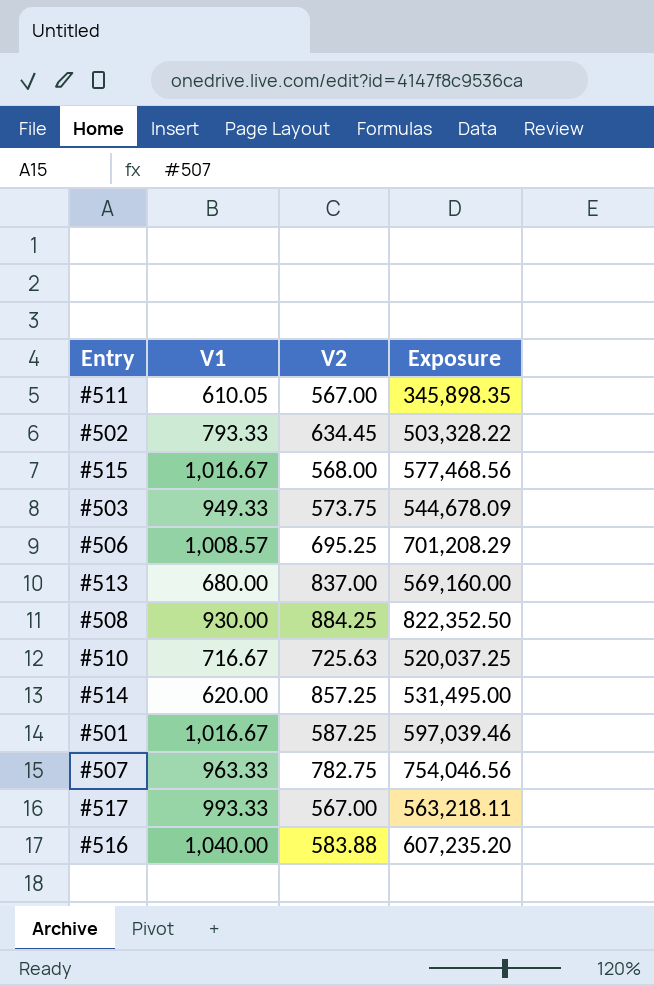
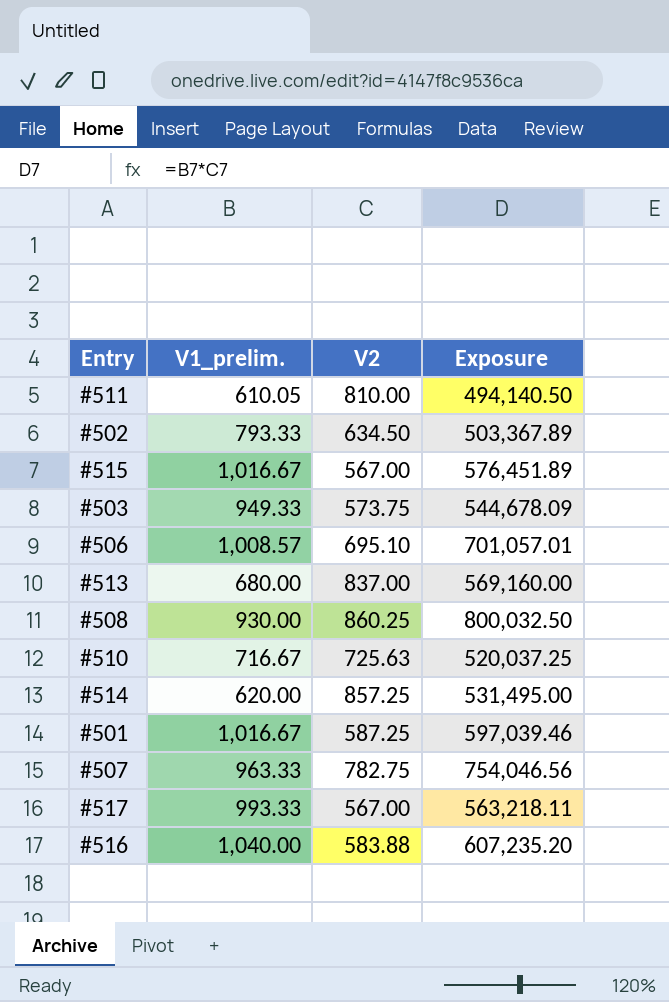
column name: V1 -> V1_prelim.
#511 | V2: 567.00 -> 810.00
#511 | Exposure: 345,898.35 -> 494,140.50
#502 | V2: 634.45 -> 634.50
#502 | Exposure: 503,328.22 -> 503,367.89
#515 | V2: 568.00 -> 567.00
#515 | Exposure: 577,468.56 -> 576,451.89
#506 | V2: 695.25 -> 695.10
#506 | Exposure: 701,208.29 -> 701,057.01
#508 | V2: 884.25 -> 860.25
#508 | Exposure: 822,352.50 -> 800,032.50

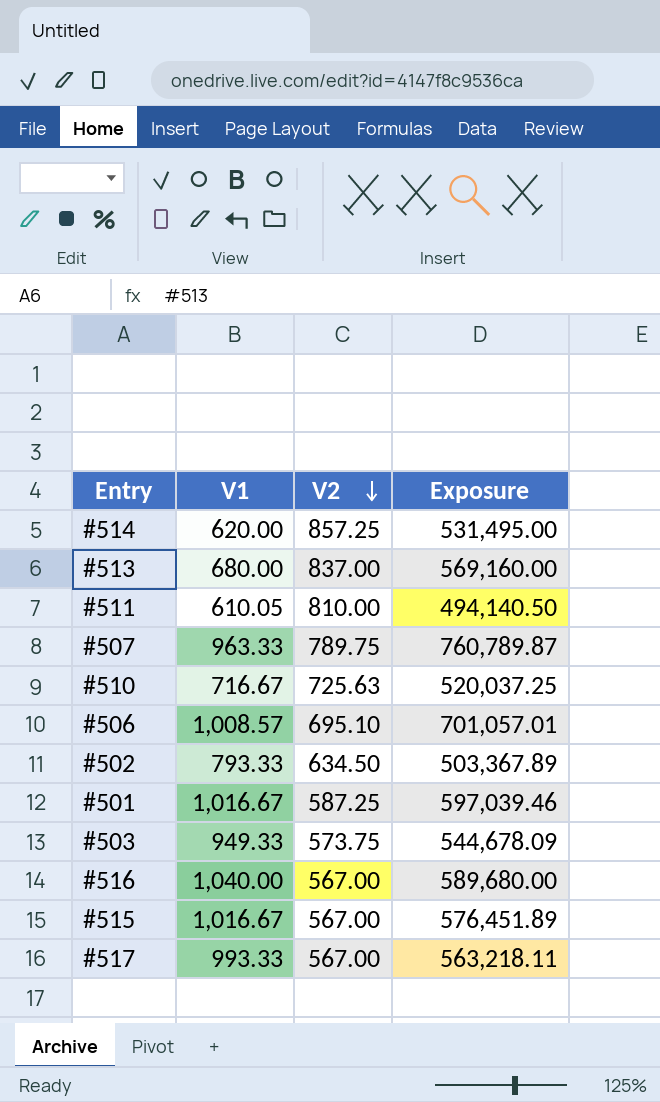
row order: none -> V2 descending
column name: V1_prelim. -> V1
row #508: 930.00 | 860.25 | 800,032.50 -> none
#507 | V2: 782.75 -> 789.75
#507 | Exposure: 754,046.56 -> 760,789.87
#516 | V2: 583.88 -> 567.00
#516 | Exposure: 607,235.20 -> 589,680.00

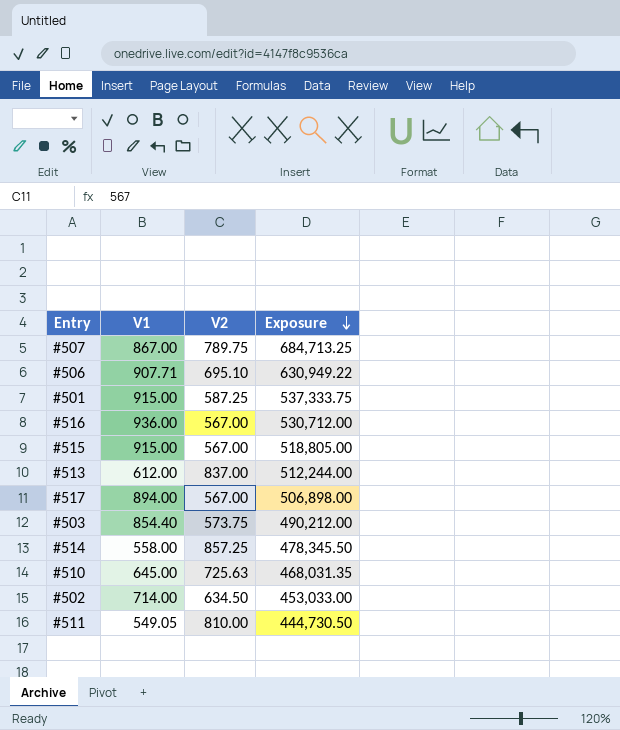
row order: V2 descending -> Exposure descending
#507 | V1: 963.33 -> 867.00
#507 | Exposure: 760,789.87 -> 684,713.25
#506 | V1: 1,008.57 -> 907.71
#506 | Exposure: 701,057.01 -> 630,949.22
#501 | V1: 1,016.67 -> 915.00
#501 | Exposure: 597,039.46 -> 537,333.75
#516 | V1: 1,040.00 -> 936.00
#516 | Exposure: 589,680.00 -> 530,712.00
#515 | V1: 1,016.67 -> 915.00
#515 | Exposure: 576,451.89 -> 518,805.00
#513 | V1: 680.00 -> 612.00
#513 | Exposure: 569,160.00 -> 512,244.00
#517 | V1: 993.33 -> 894.00
#517 | Exposure: 563,218.11 -> 506,898.00
#503 | V1: 949.33 -> 854.40
#503 | Exposure: 544,678.09 -> 490,212.00
#514 | V1: 620.00 -> 558.00
#514 | Exposure: 531,495.00 -> 478,345.50
#510 | V1: 716.67 -> 645.00
#510 | Exposure: 520,037.25 -> 468,031.35
#502 | V1: 793.33 -> 714.00
#502 | Exposure: 503,367.89 -> 453,033.00
#511 | V1: 610.05 -> 549.05
#511 | Exposure: 494,140.50 -> 444,730.50

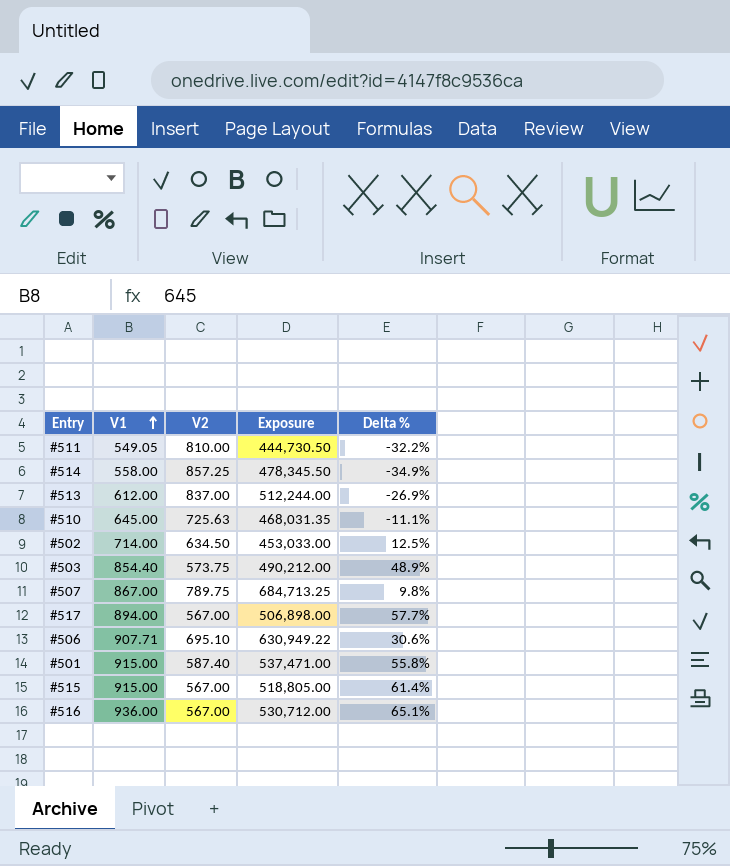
row order: Exposure descending -> V1 ascending
column Delta % | formula: none -> ([V1] - [V2]) / [V2]
#501 | V2: 587.25 -> 587.40
#501 | Exposure: 537,333.75 -> 537,471.00

